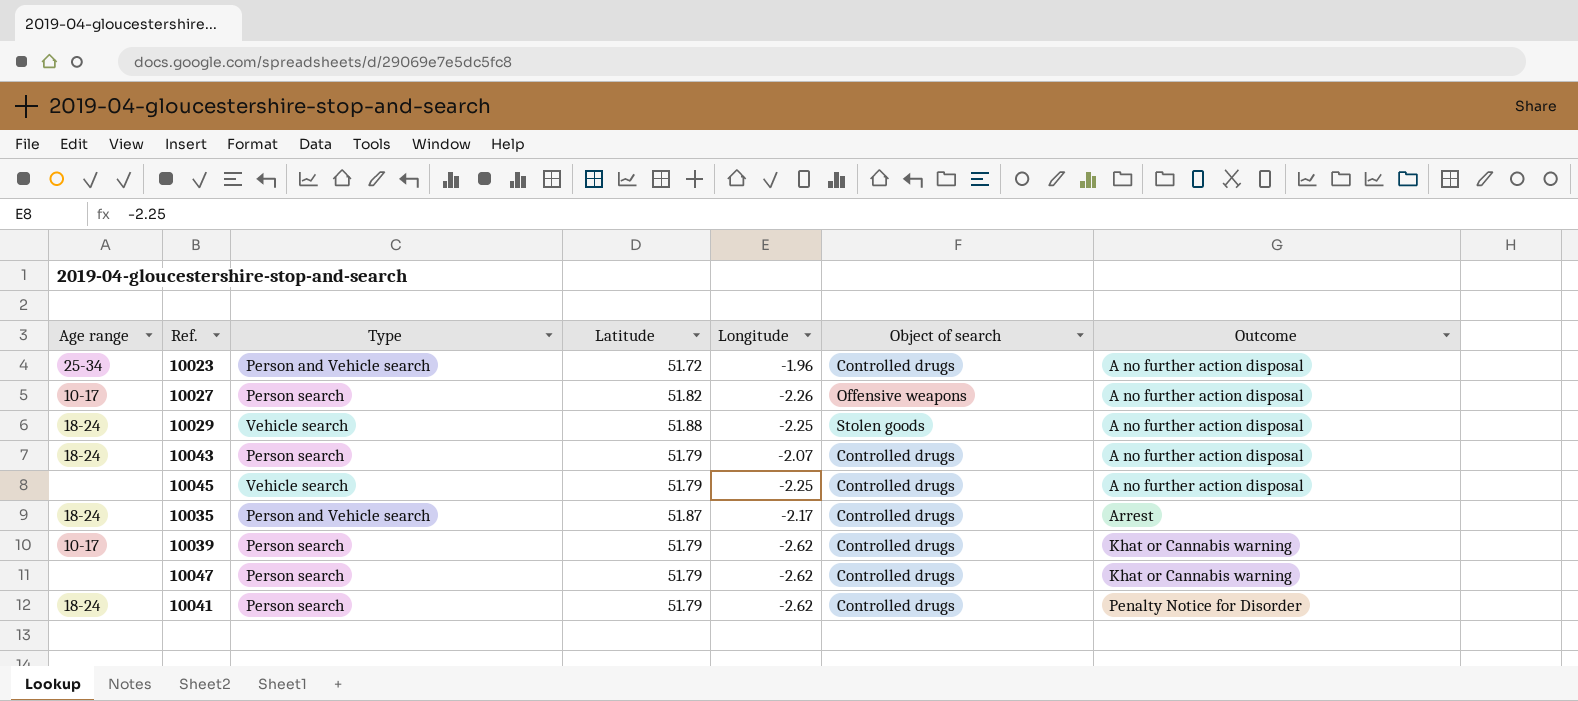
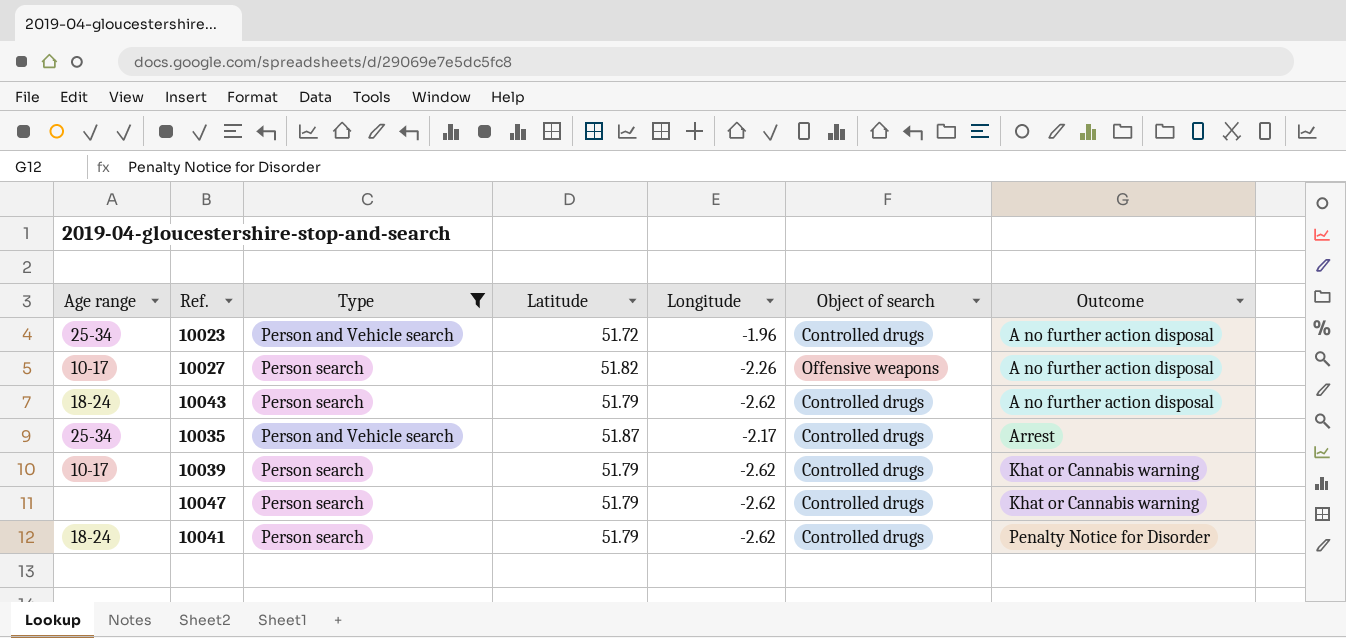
filter: none -> Type != Vehicle search
10043 | Longitude: -2.07 -> -2.62
10035 | Age range: 18-24 -> 25-34

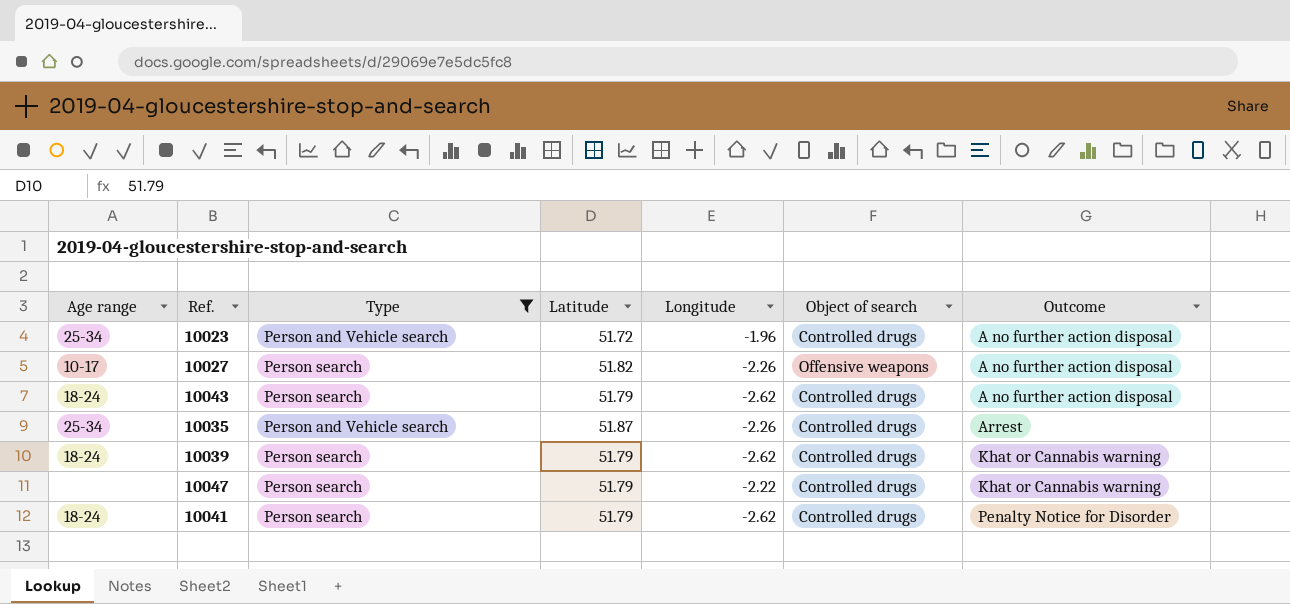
10035 | Longitude: -2.17 -> -2.26
10039 | Age range: 10-17 -> 18-24
10047 | Longitude: -2.62 -> -2.22

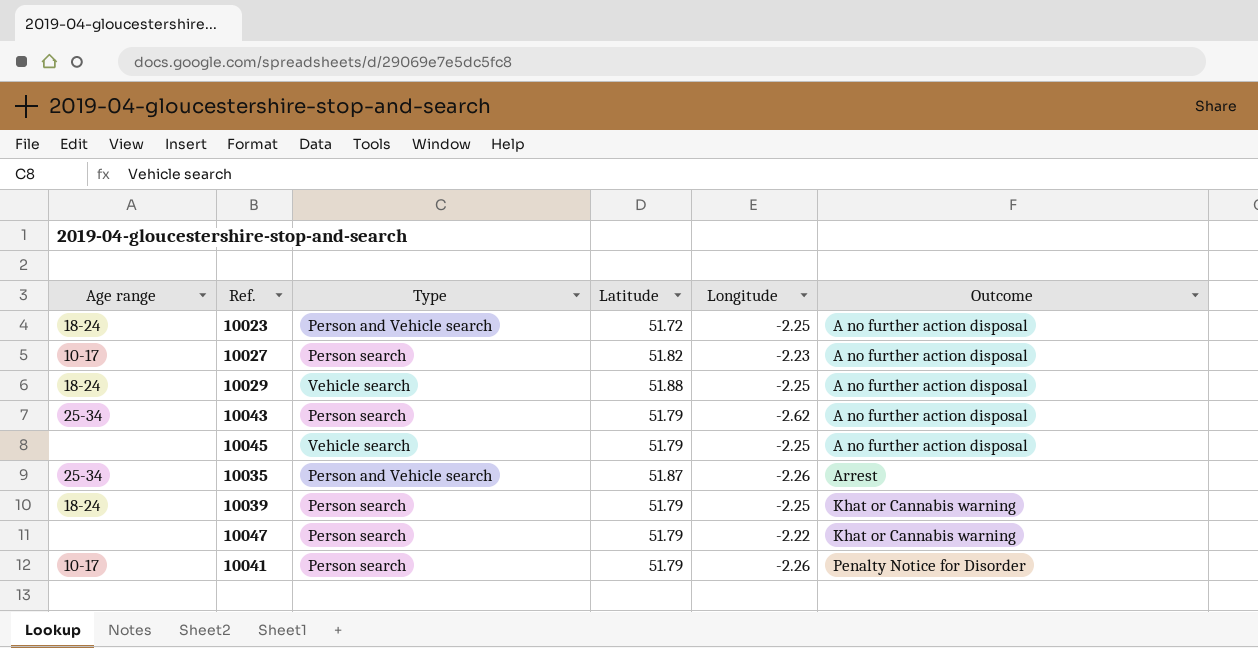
filter: Type != Vehicle search -> none
column Object of search | position: 6 -> none
10023 | Age range: 25-34 -> 18-24
10023 | Longitude: -1.96 -> -2.25
10027 | Longitude: -2.26 -> -2.23
10043 | Age range: 18-24 -> 25-34
10039 | Longitude: -2.62 -> -2.25
10041 | Age range: 18-24 -> 10-17
10041 | Longitude: -2.62 -> -2.26

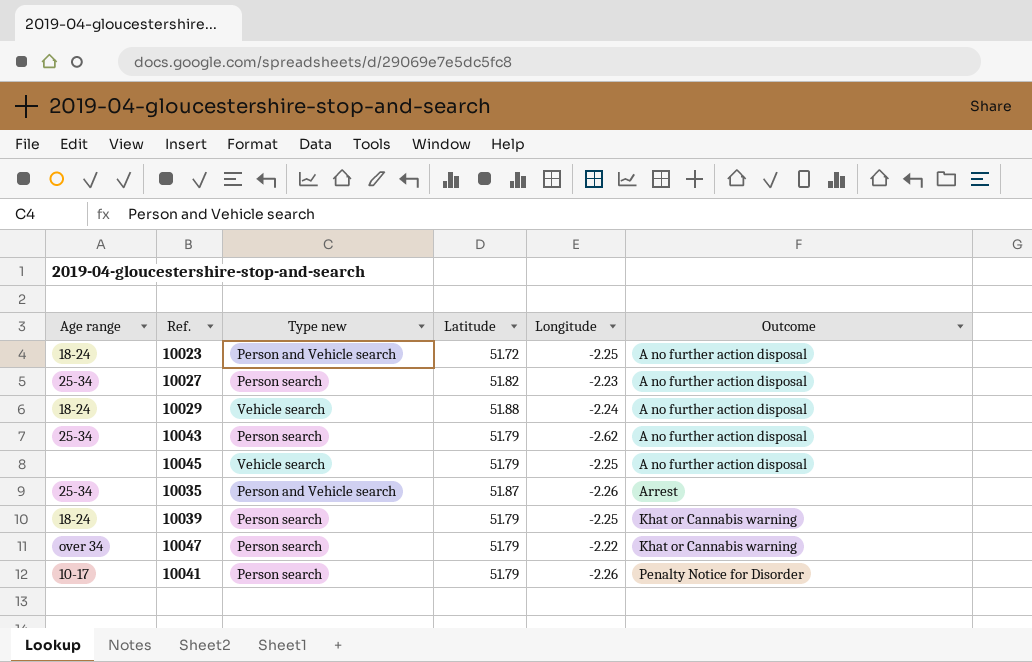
column name: Type -> Type new
10027 | Age range: 10-17 -> 25-34
10029 | Longitude: -2.25 -> -2.24
10047 | Age range: none -> over 34

